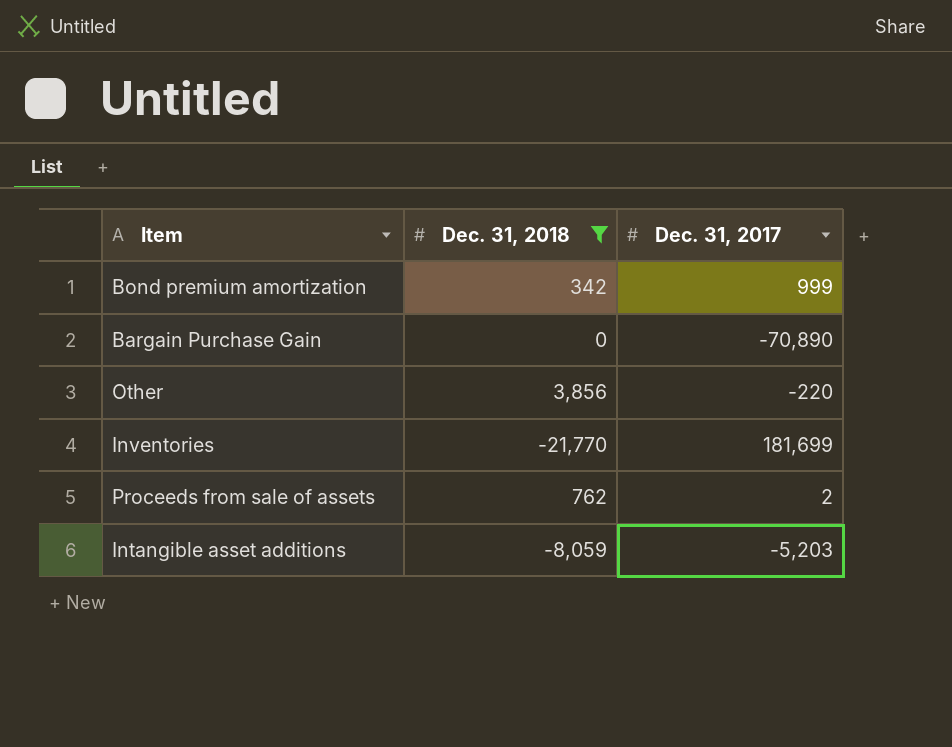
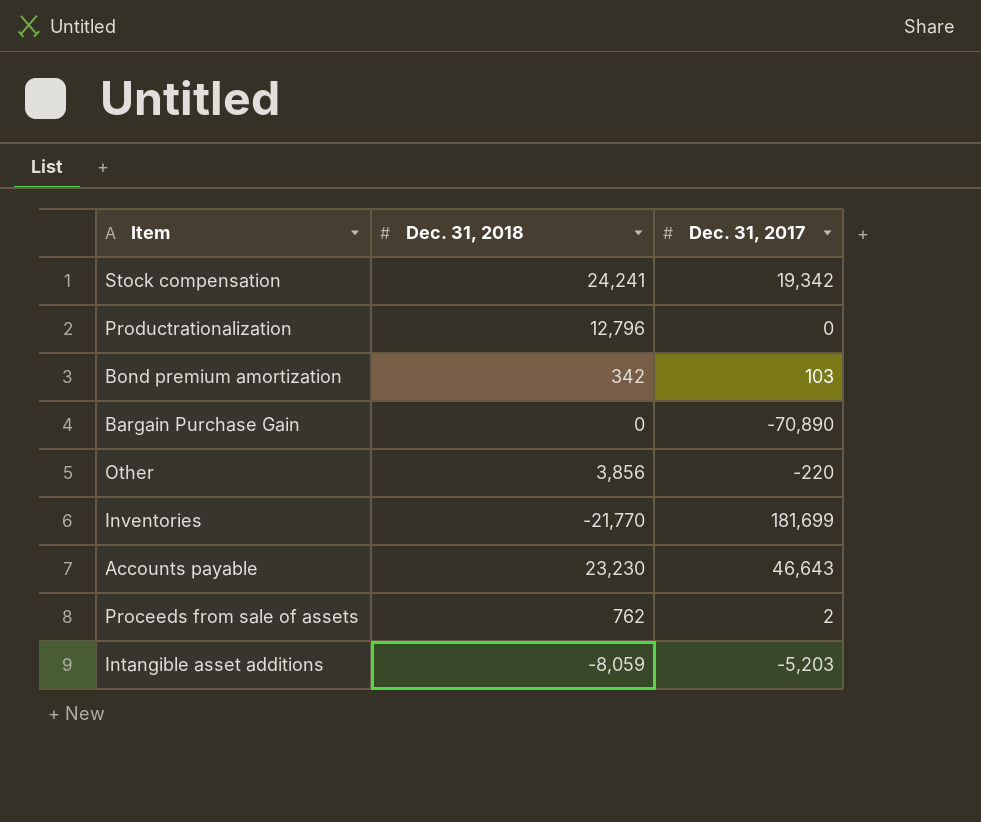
filter: Dec. 31, 2018 <= 3,856 -> none
Bond premium amortization | Dec. 31, 2017: 999 -> 103

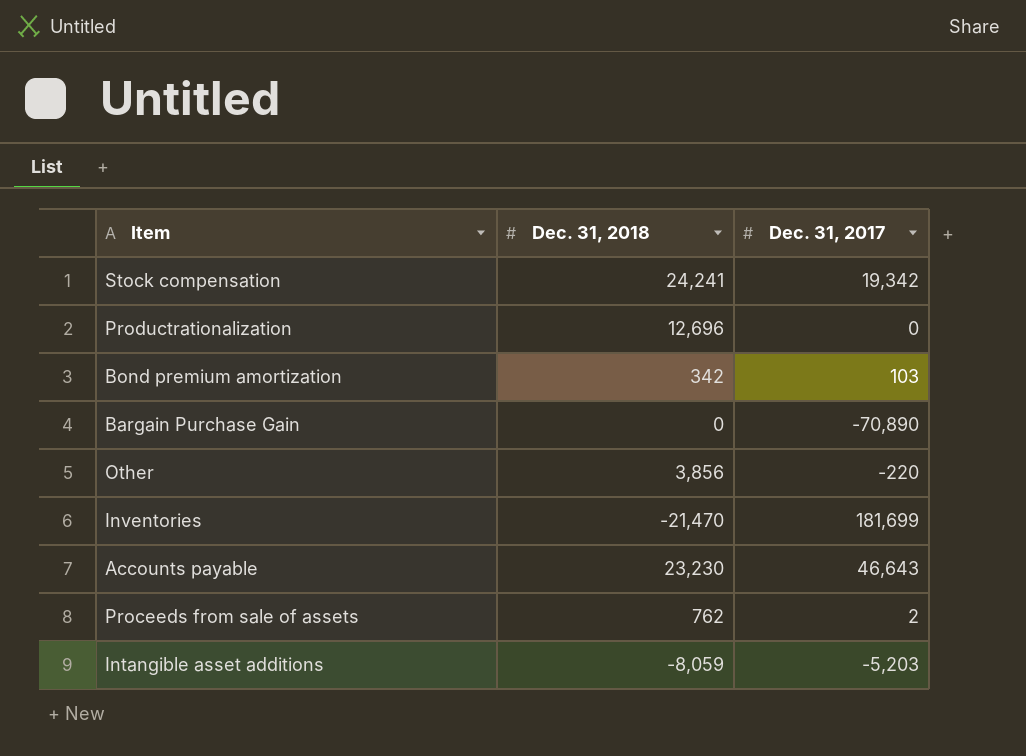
Productrationalization | Dec. 31, 2018: 12,796 -> 12,696
Inventories | Dec. 31, 2018: -21,770 -> -21,470

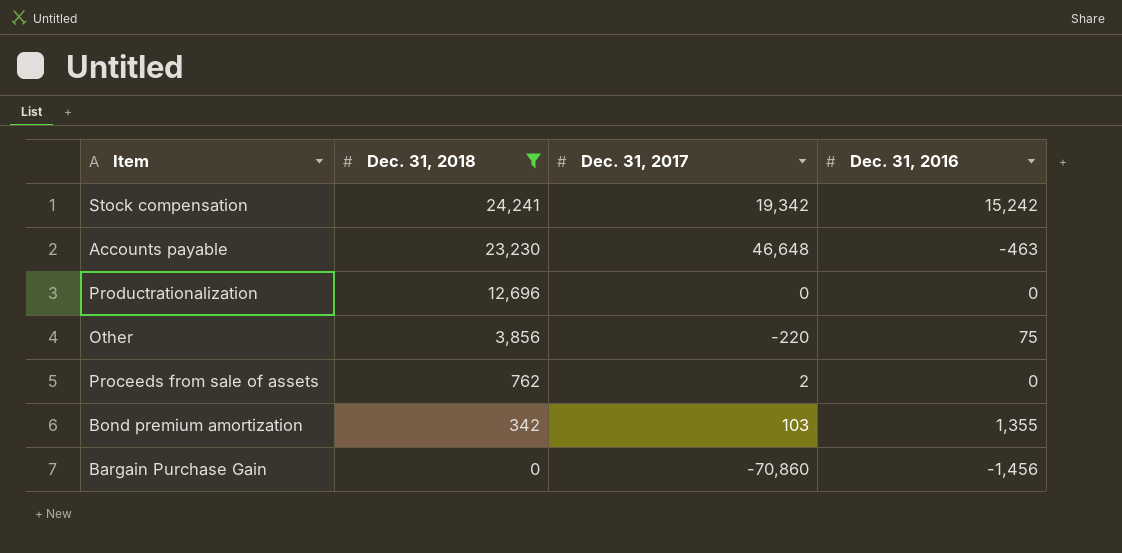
filter: none -> Dec. 31, 2018 >= 0
row order: none -> Dec. 31, 2018 descending
column Dec. 31, 2016 | position: none -> 4
Accounts payable | Dec. 31, 2017: 46,643 -> 46,648
Bargain Purchase Gain | Dec. 31, 2017: -70,890 -> -70,860

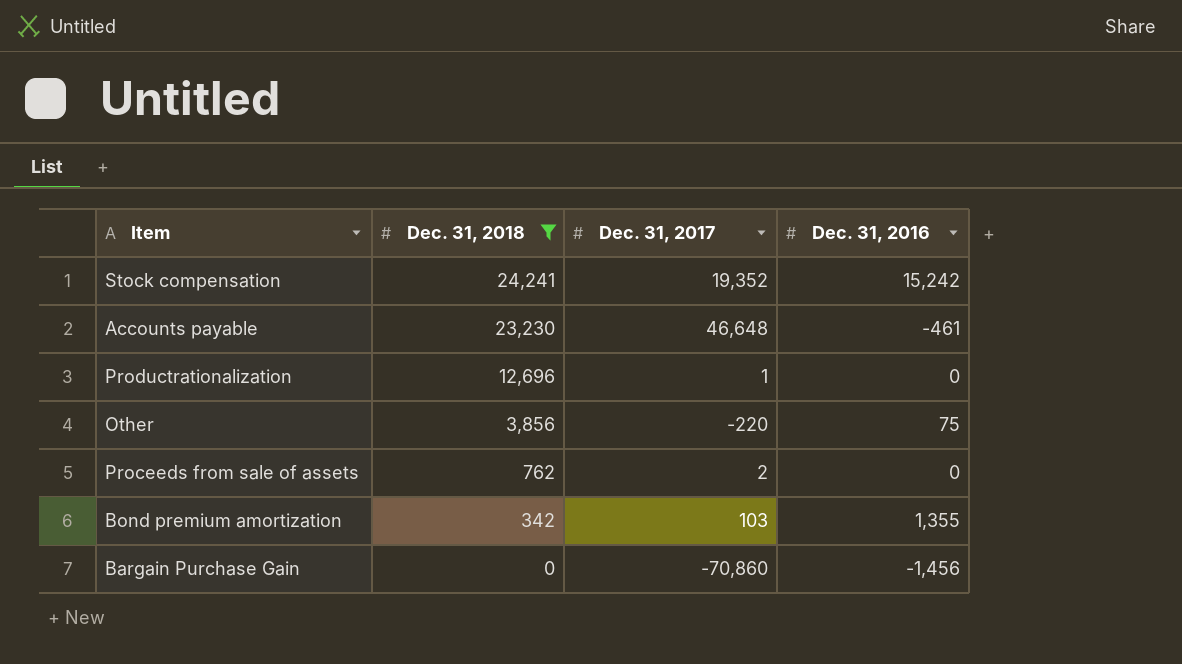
Stock compensation | Dec. 31, 2017: 19,342 -> 19,352
Accounts payable | Dec. 31, 2016: -463 -> -461
Productrationalization | Dec. 31, 2017: 0 -> 1

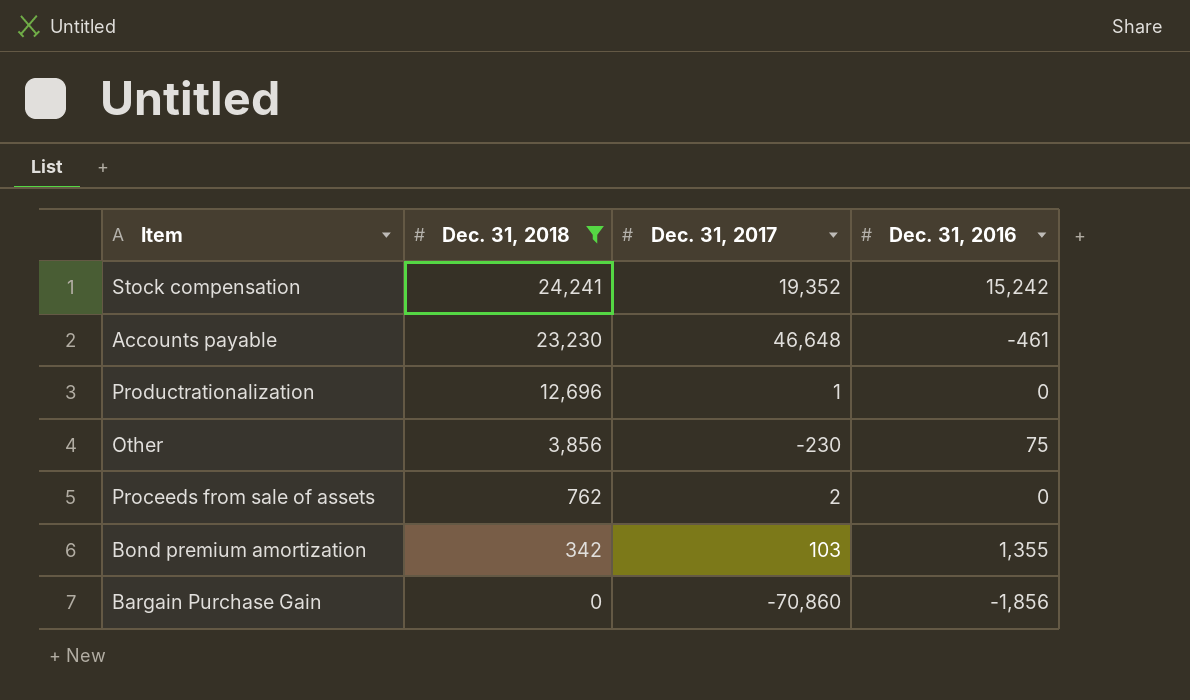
Other | Dec. 31, 2017: -220 -> -230
Bargain Purchase Gain | Dec. 31, 2016: -1,456 -> -1,856

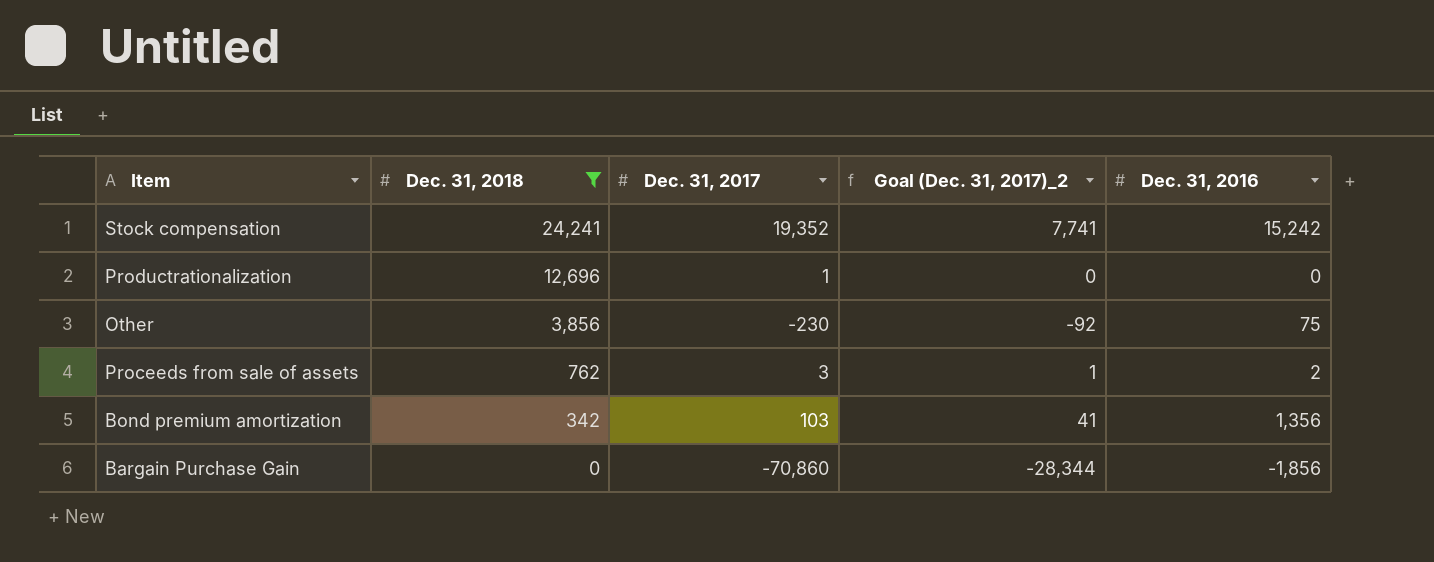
column Goal (Dec. 31, 2017)_2 | formula: none -> [Dec. 31, 2017] * 0.4
row Accounts payable: 23,230 | 46,648 | -461 -> none
Proceeds from sale of assets | Dec. 31, 2017: 2 -> 3
Proceeds from sale of assets | Dec. 31, 2016: 0 -> 2
Bond premium amortization | Dec. 31, 2016: 1,355 -> 1,356

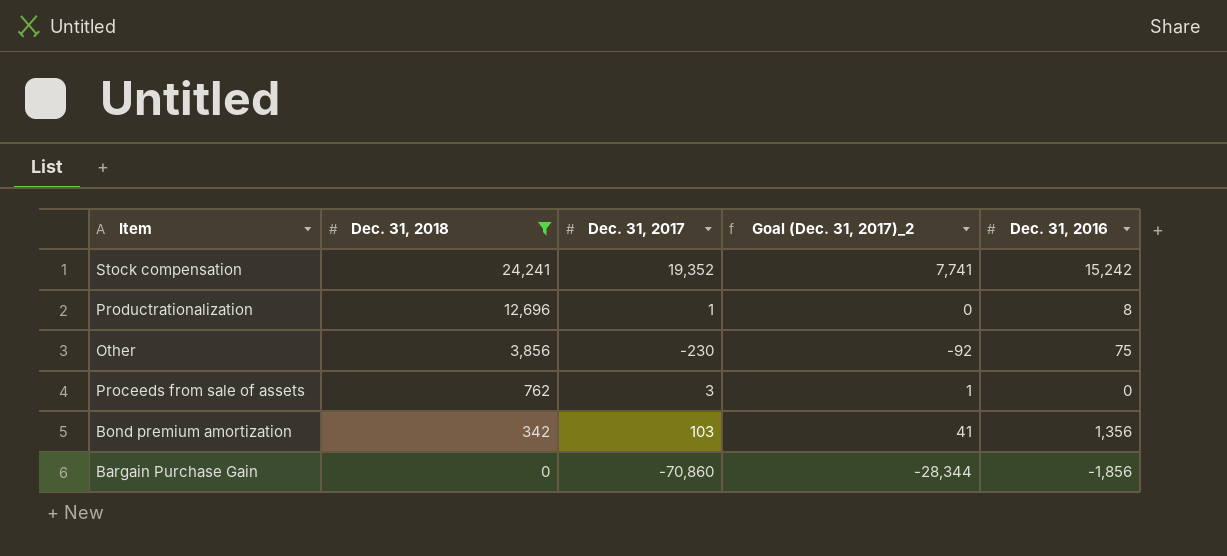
Productrationalization | Dec. 31, 2016: 0 -> 8
Proceeds from sale of assets | Dec. 31, 2016: 2 -> 0

